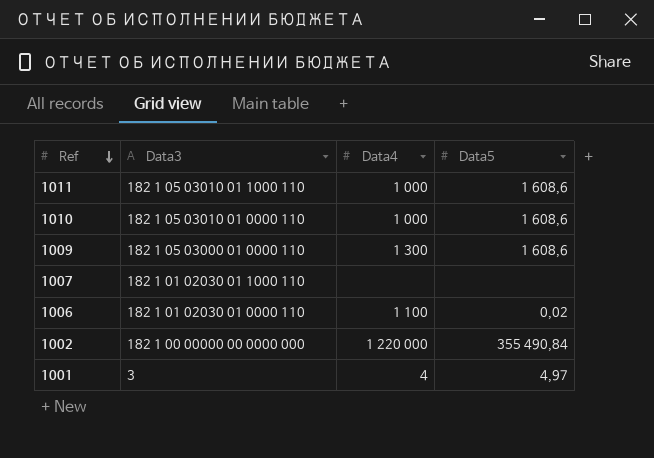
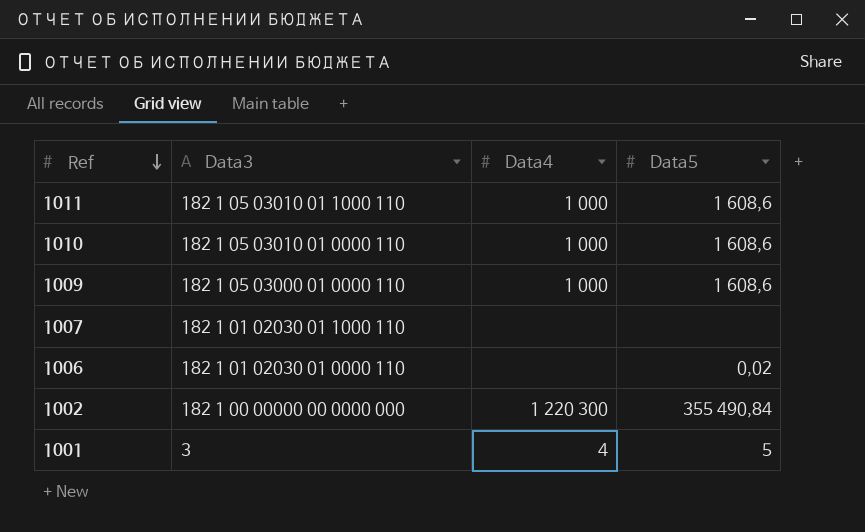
1009 | Data4: 1 300 -> 1 000
1006 | Data4: 1 100 -> none
1002 | Data4: 1 220 000 -> 1 220 300
1001 | Data5: 4,97 -> 5

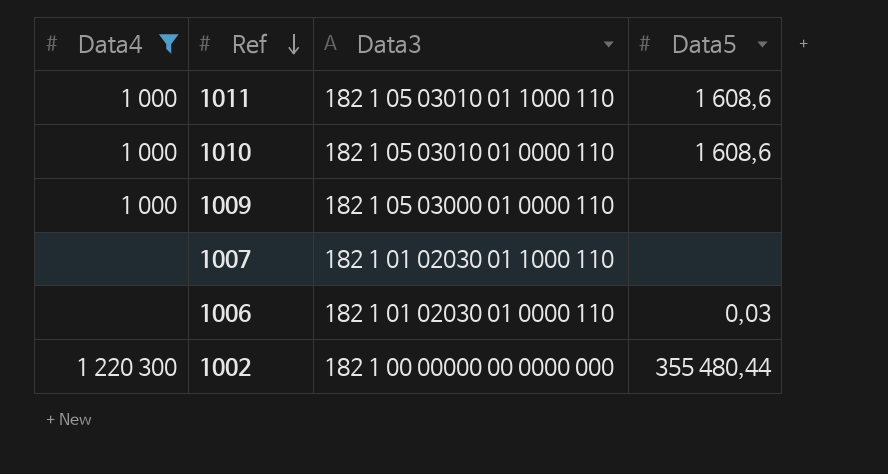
filter: none -> Data4 != 4
column Data4 | position: 3 -> 1
1009 | Data5: 1 608,6 -> none
1006 | Data5: 0,02 -> 0,03
1002 | Data5: 355 490,84 -> 355 480,44

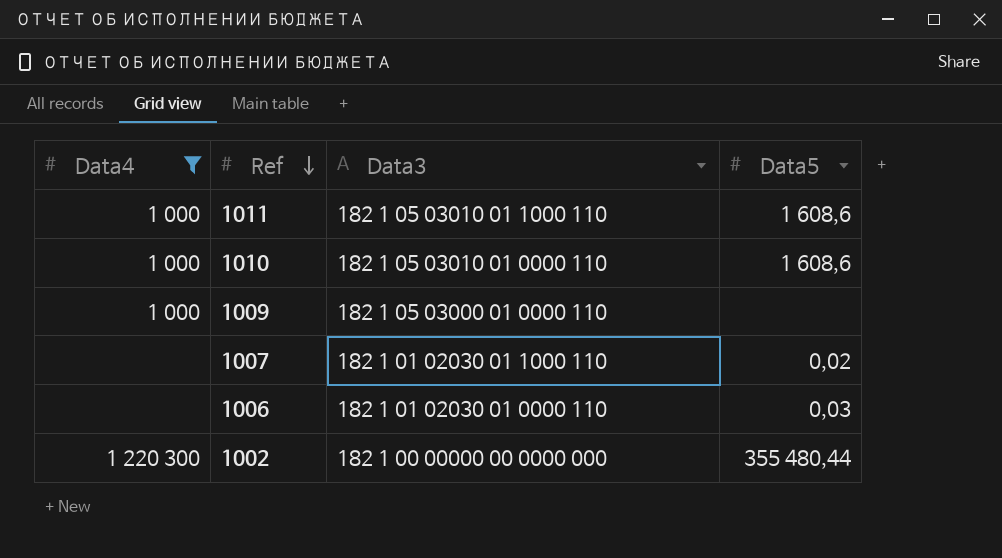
1007 | Data5: none -> 0,02

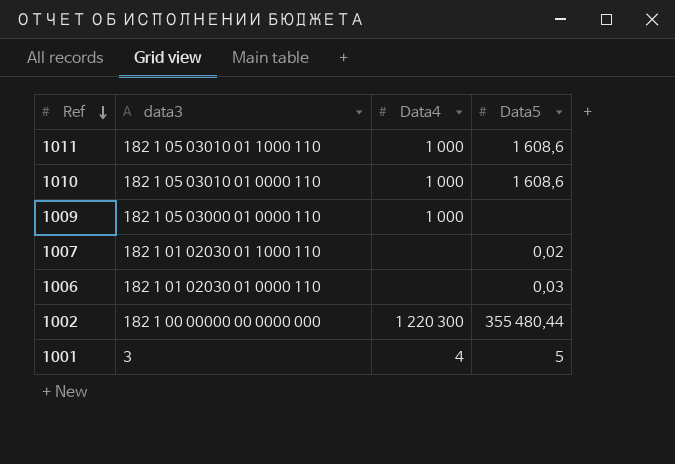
filter: Data4 != 4 -> none
column name: Data3 -> data3
column Data4 | position: 1 -> 3

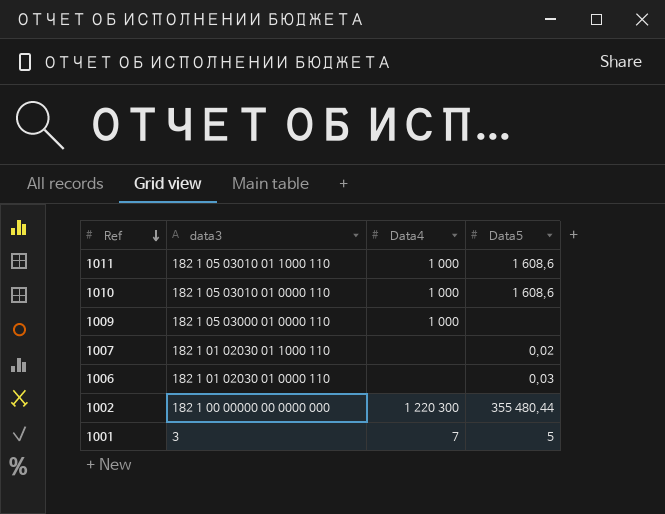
1001 | Data4: 4 -> 7

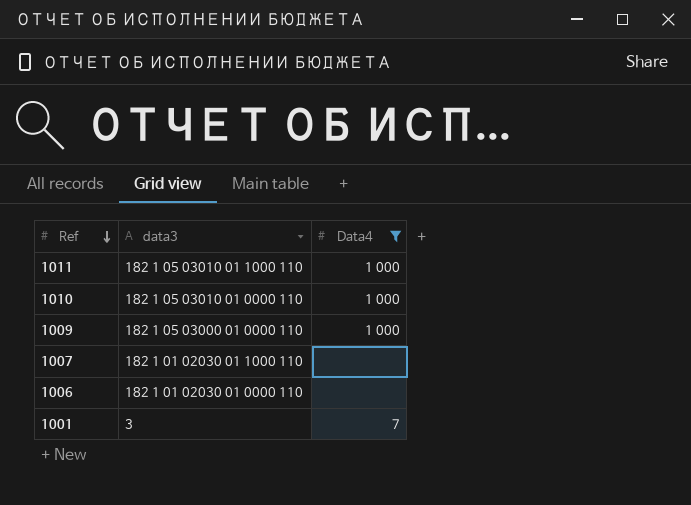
filter: none -> Data4 != 1 220 300
column Data5 | position: 4 -> none

